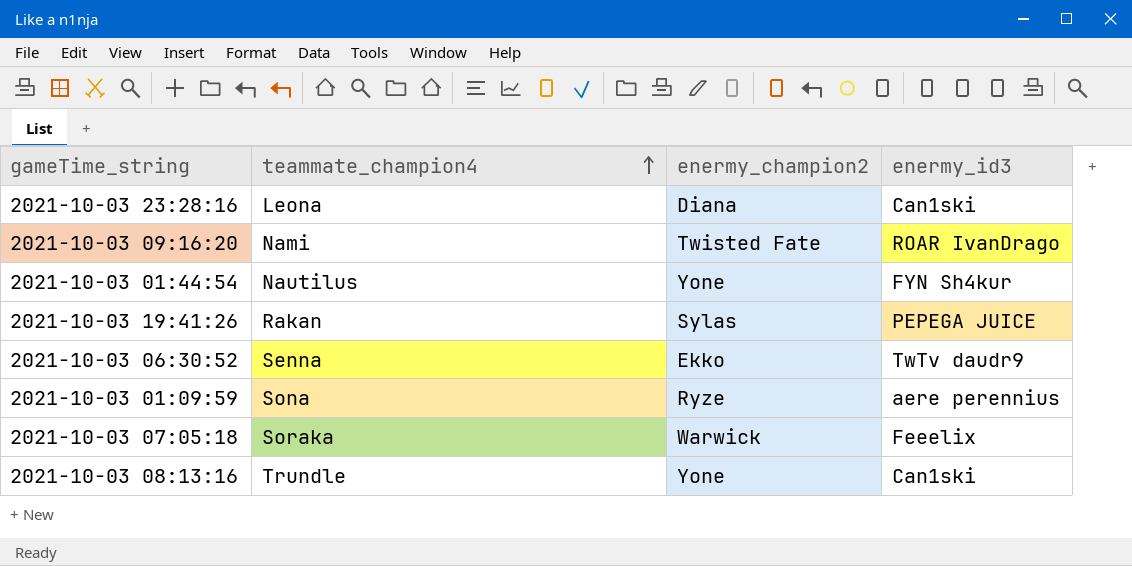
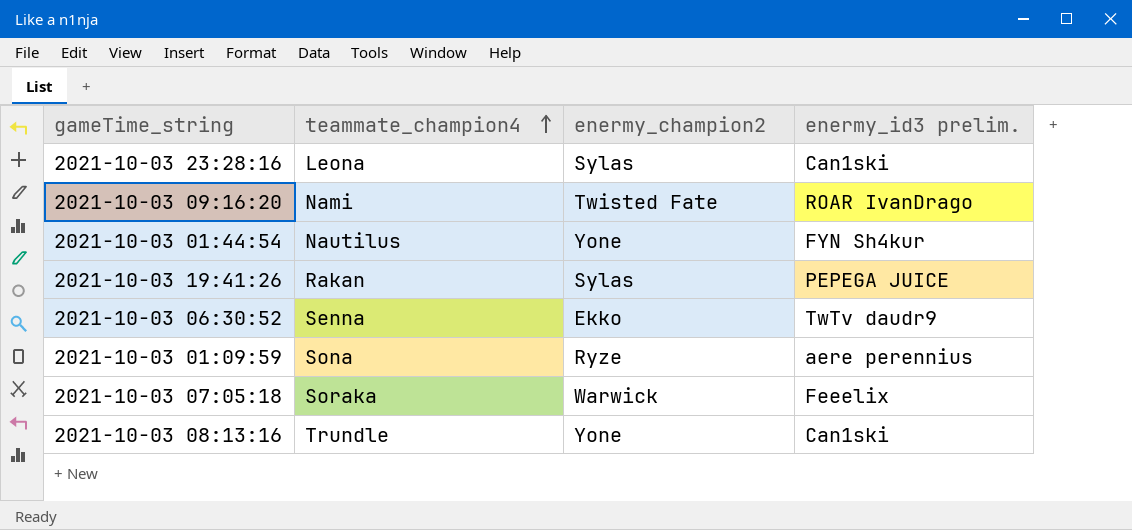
column name: enermy_id3 -> enermy_id3 prelim.
2021-10-03 23:28:16 | enermy_champion2: Diana -> Sylas

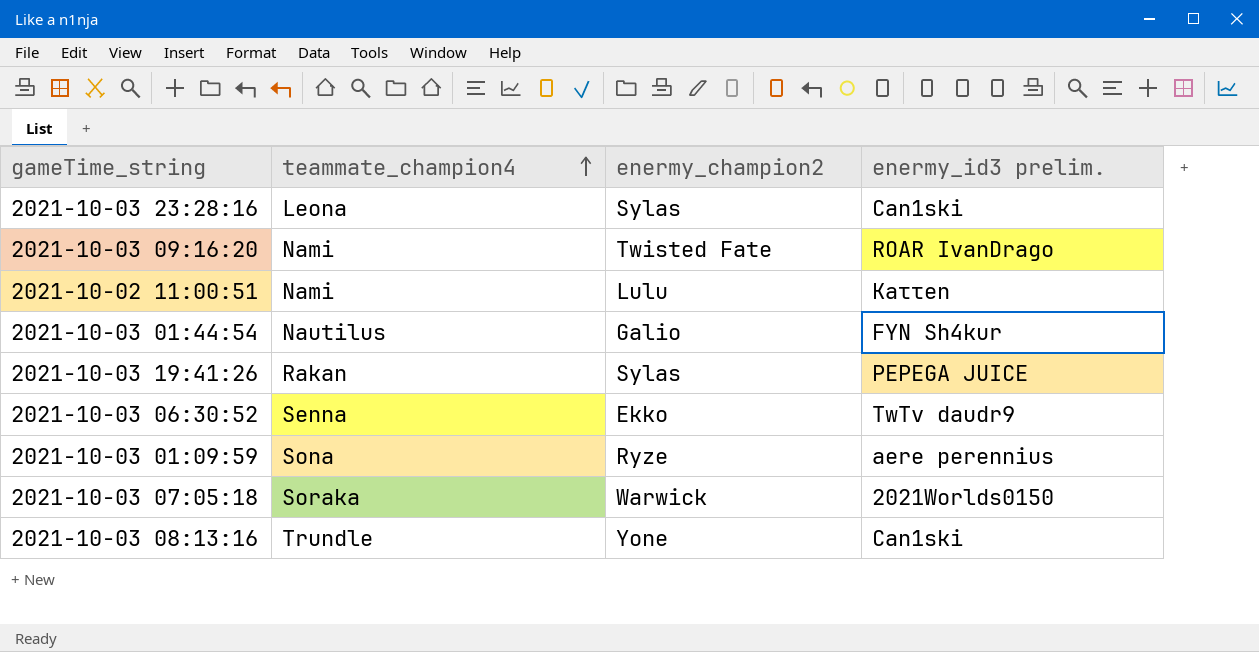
row 2021-10-02 11:00:51: none -> Nami | Lulu | Kaττen
2021-10-03 01:44:54 | enermy_champion2: Yone -> Galio
2021-10-03 07:05:18 | enermy_id3 prelim.: Feeelix -> 2021Worlds0150

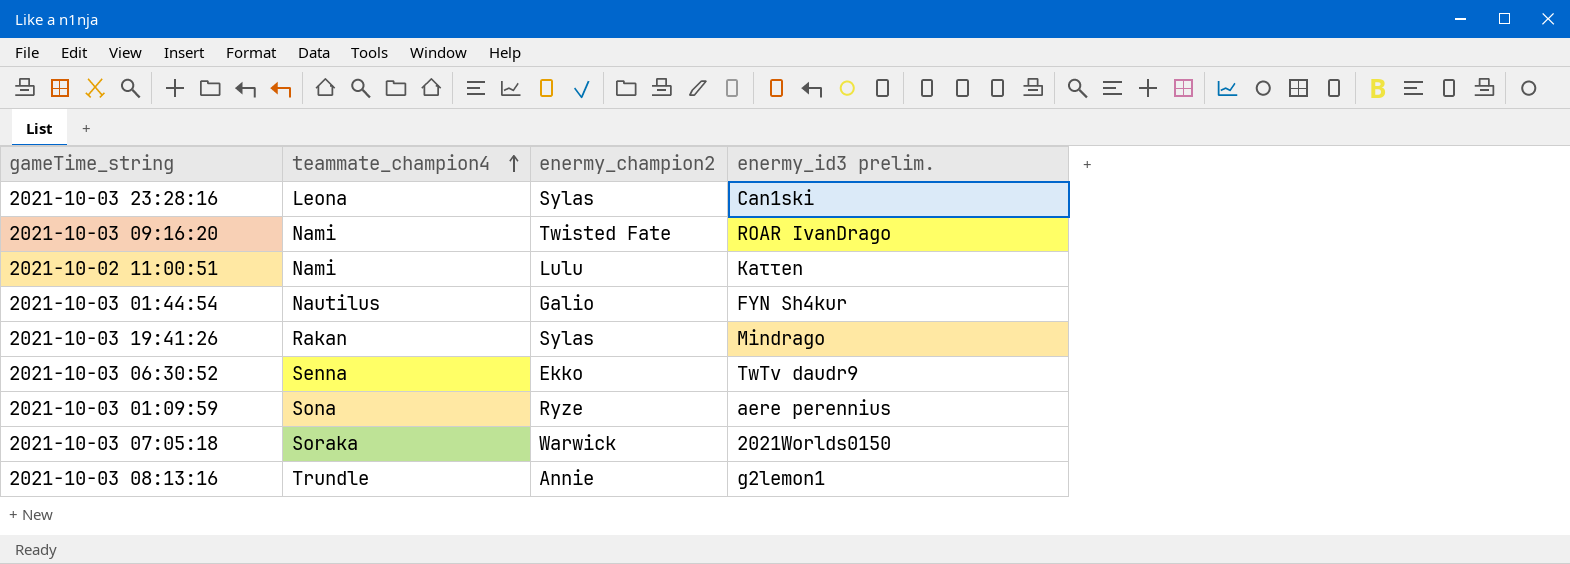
2021-10-03 19:41:26 | enermy_id3 prelim.: PEPEGA JUICE -> Mindrago
2021-10-03 08:13:16 | enermy_champion2: Yone -> Annie
2021-10-03 08:13:16 | enermy_id3 prelim.: Can1ski -> g2lemon1

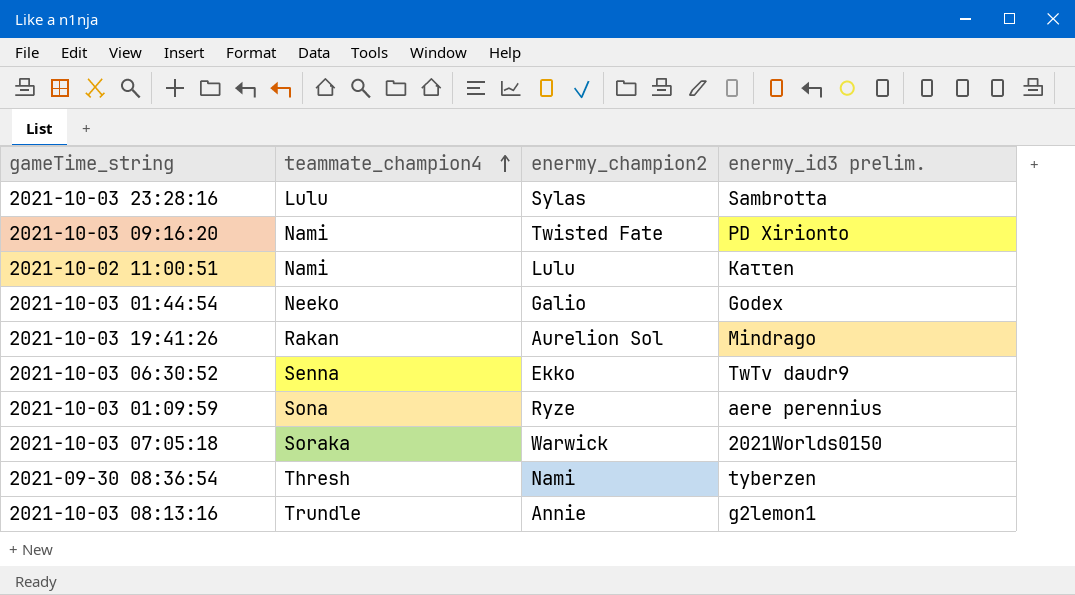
2021-10-03 23:28:16 | teammate_champion4: Leona -> Lulu
2021-10-03 23:28:16 | enermy_id3 prelim.: Can1ski -> Sambrotta
2021-10-03 09:16:20 | enermy_id3 prelim.: ROAR IvanDrago -> PD Xirionto
2021-10-03 01:44:54 | teammate_champion4: Nautilus -> Neeko
2021-10-03 01:44:54 | enermy_id3 prelim.: FYN Sh4kur -> Godex
2021-10-03 19:41:26 | enermy_champion2: Sylas -> Aurelion Sol
row 2021-09-30 08:36:54: none -> Thresh | Nami | tyberzen

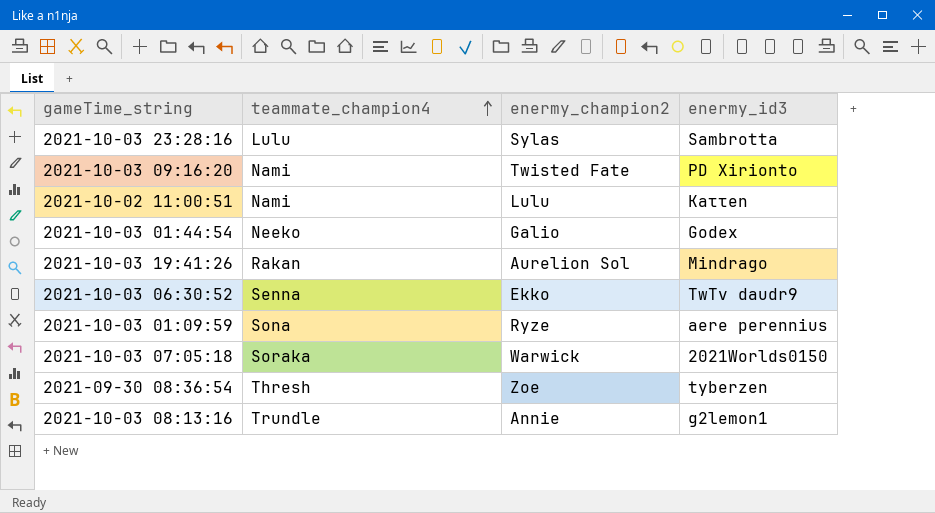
column name: enermy_id3 prelim. -> enermy_id3
2021-09-30 08:36:54 | enermy_champion2: Nami -> Zoe

